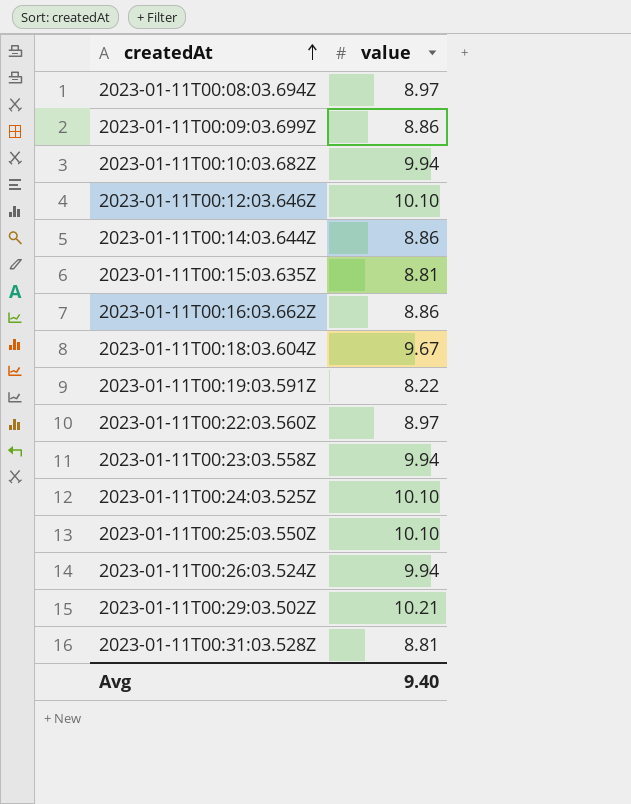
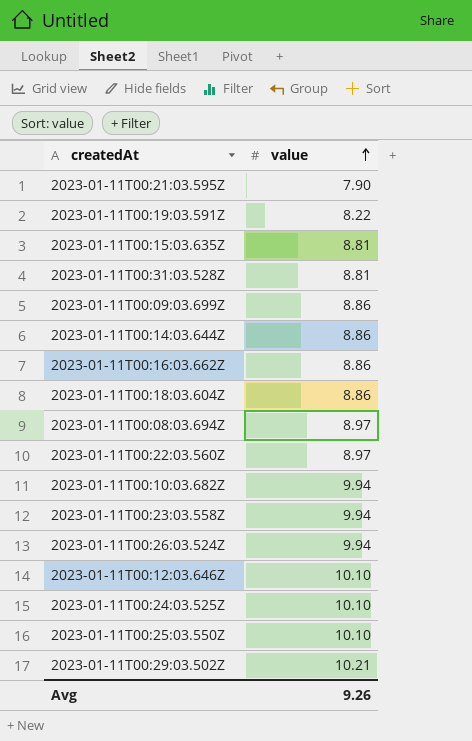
row order: createdAt ascending -> value ascending
row 2023-01-11T00:21:03.595Z: none -> 7.90
2023-01-11T00:18:03.604Z | value: 9.67 -> 8.86
Avg | value: 9.40 -> 9.26

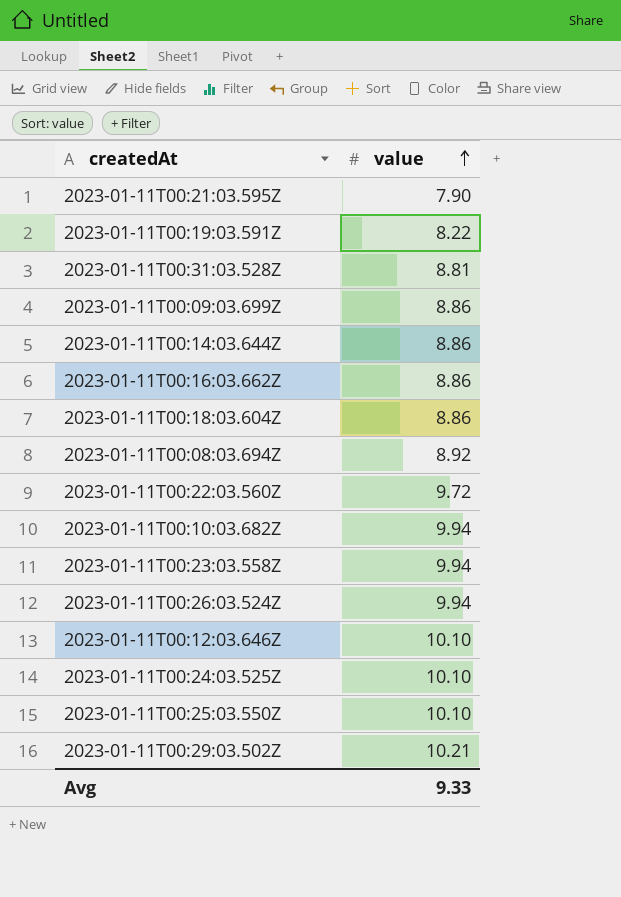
row 2023-01-11T00:15:03.635Z: 8.81 -> none
2023-01-11T00:08:03.694Z | value: 8.97 -> 8.92
2023-01-11T00:22:03.560Z | value: 8.97 -> 9.72
Avg | value: 9.26 -> 9.33

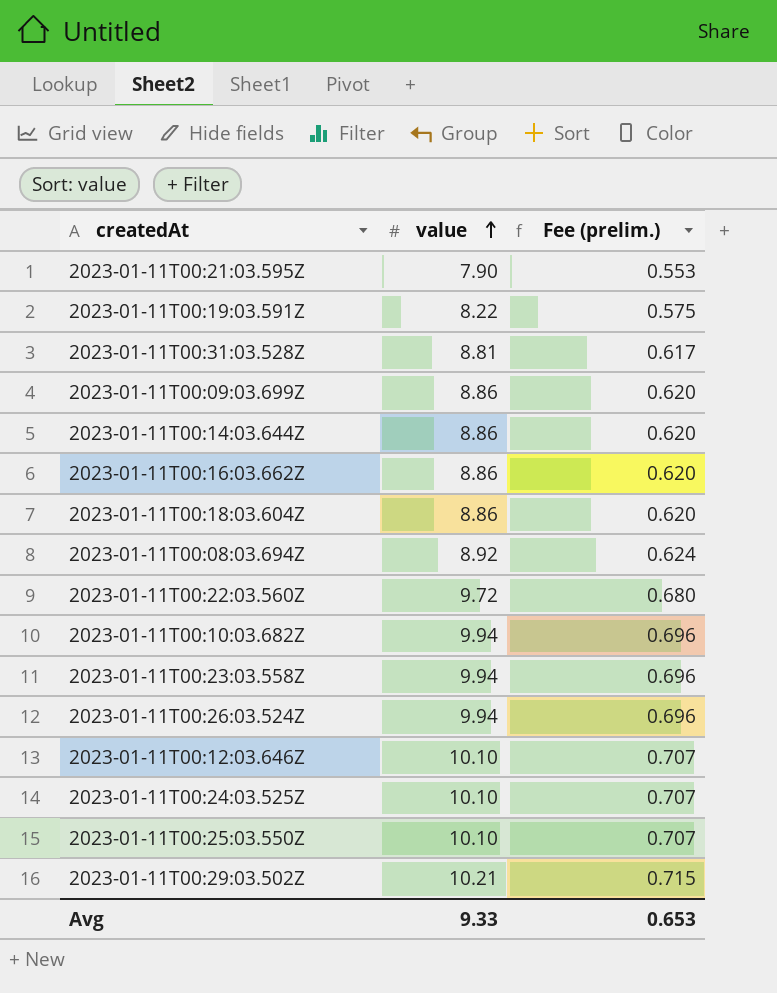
column Fee (prelim.) | formula: none -> [value] * 0.07

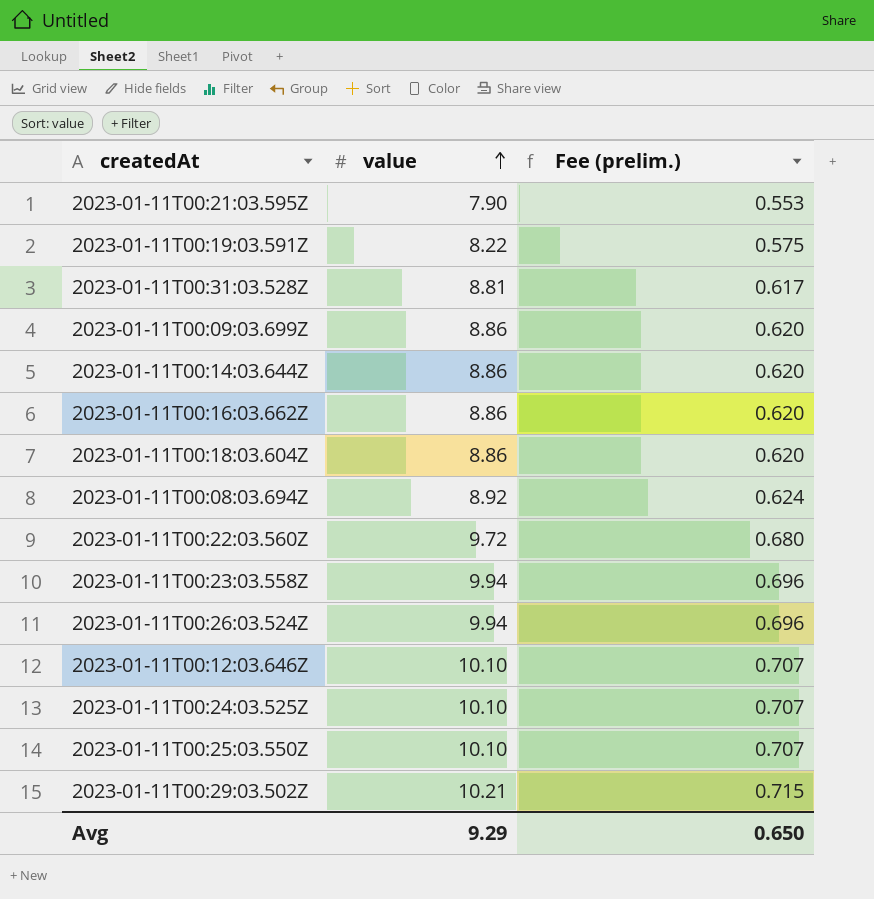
row 2023-01-11T00:10:03.682Z: 9.94 | 0.696 -> none
Avg | value: 9.33 -> 9.29
Avg | Fee (prelim.): 0.653 -> 0.650

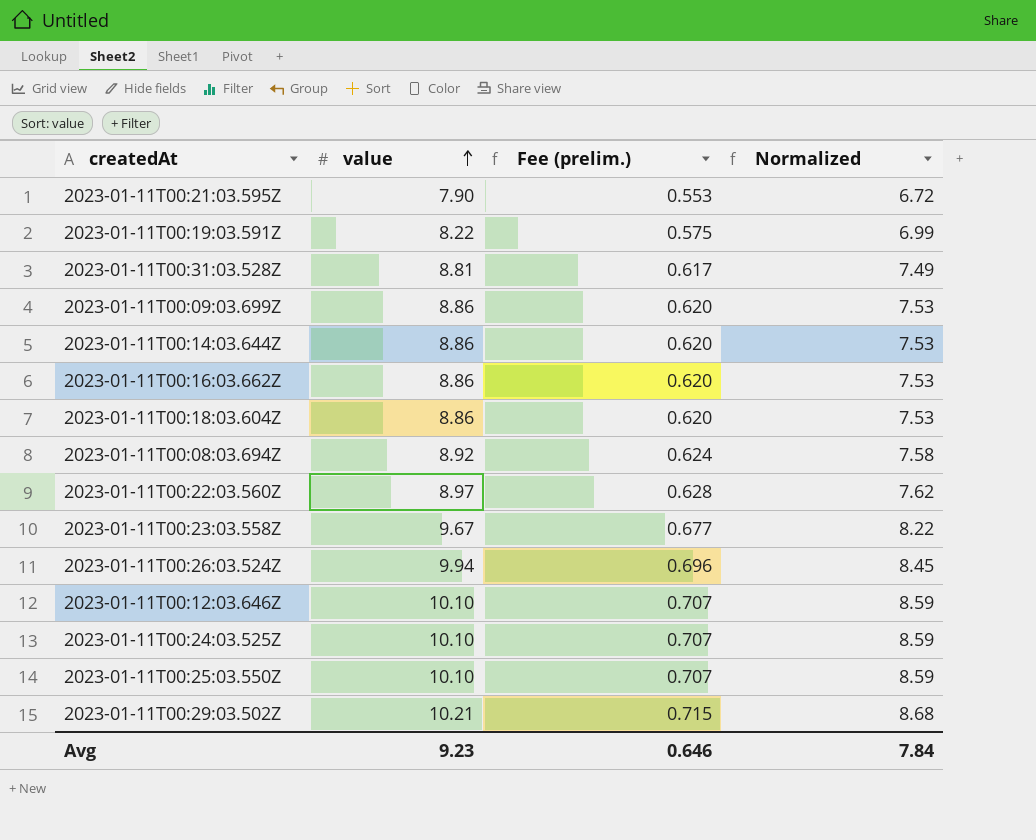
column Normalized | formula: none -> [value] * 0.85
2023-01-11T00:22:03.560Z | value: 9.72 -> 8.97
2023-01-11T00:22:03.560Z | Fee (prelim.): 0.680 -> 0.628
2023-01-11T00:23:03.558Z | value: 9.94 -> 9.67
2023-01-11T00:23:03.558Z | Fee (prelim.): 0.696 -> 0.677
Avg | value: 9.29 -> 9.23
Avg | Fee (prelim.): 0.650 -> 0.646

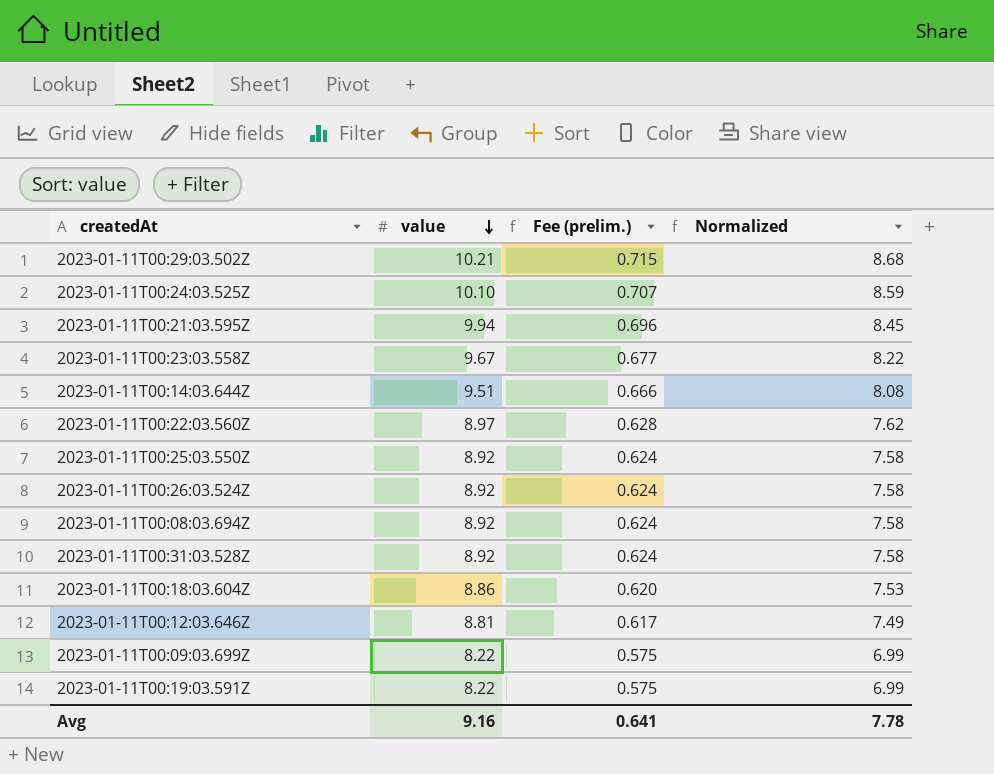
row order: value ascending -> value descending
row 2023-01-11T00:16:03.662Z: 8.86 | 0.620 | 7.53 -> none
2023-01-11T00:21:03.595Z | value: 7.90 -> 9.94
2023-01-11T00:21:03.595Z | Fee (prelim.): 0.553 -> 0.696
2023-01-11T00:21:03.595Z | Normalized: 6.72 -> 8.45
2023-01-11T00:14:03.644Z | value: 8.86 -> 9.51
2023-01-11T00:14:03.644Z | Fee (prelim.): 0.620 -> 0.666
2023-01-11T00:14:03.644Z | Normalized: 7.53 -> 8.08
2023-01-11T00:25:03.550Z | value: 10.10 -> 8.92
2023-01-11T00:25:03.550Z | Fee (prelim.): 0.707 -> 0.624
2023-01-11T00:25:03.550Z | Normalized: 8.59 -> 7.58
2023-01-11T00:26:03.524Z | value: 9.94 -> 8.92
2023-01-11T00:26:03.524Z | Fee (prelim.): 0.696 -> 0.624
2023-01-11T00:26:03.524Z | Normalized: 8.45 -> 7.58
2023-01-11T00:31:03.528Z | value: 8.81 -> 8.92
2023-01-11T00:31:03.528Z | Fee (prelim.): 0.617 -> 0.624
2023-01-11T00:31:03.528Z | Normalized: 7.49 -> 7.58
2023-01-11T00:12:03.646Z | value: 10.10 -> 8.81
2023-01-11T00:12:03.646Z | Fee (prelim.): 0.707 -> 0.617
2023-01-11T00:12:03.646Z | Normalized: 8.59 -> 7.49
2023-01-11T00:09:03.699Z | value: 8.86 -> 8.22
2023-01-11T00:09:03.699Z | Fee (prelim.): 0.620 -> 0.575
2023-01-11T00:09:03.699Z | Normalized: 7.53 -> 6.99
Avg | value: 9.23 -> 9.16
Avg | Fee (prelim.): 0.646 -> 0.641
Avg | Normalized: 7.84 -> 7.78

